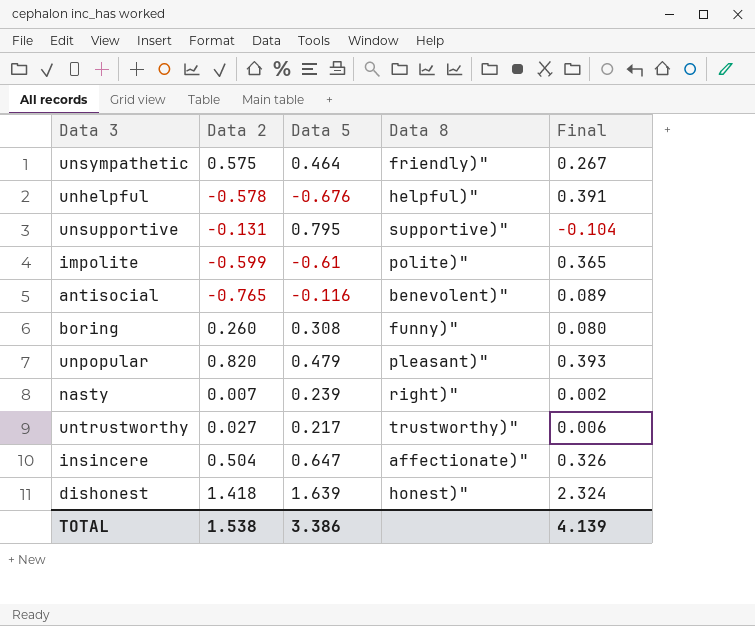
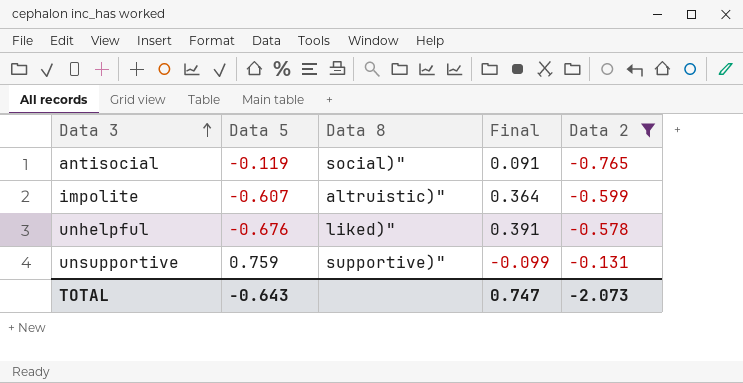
filter: none -> Data 2 <= -0.131
row order: none -> Data 3 ascending
column Data 2 | position: 2 -> 5
antisocial | Data 5: -0.116 -> -0.119
antisocial | Data 8: benevolent)" -> social)"
antisocial | Final: 0.089 -> 0.091
impolite | Data 5: -0.61 -> -0.607
impolite | Data 8: polite)" -> altruistic)"
impolite | Final: 0.365 -> 0.364
unhelpful | Data 8: helpful)" -> liked)"
unsupportive | Data 5: 0.795 -> 0.759
unsupportive | Final: -0.104 -> -0.099
TOTAL | Data 5: 3.386 -> -0.643
TOTAL | Final: 4.139 -> 0.747
TOTAL | Data 2: 1.538 -> -2.073

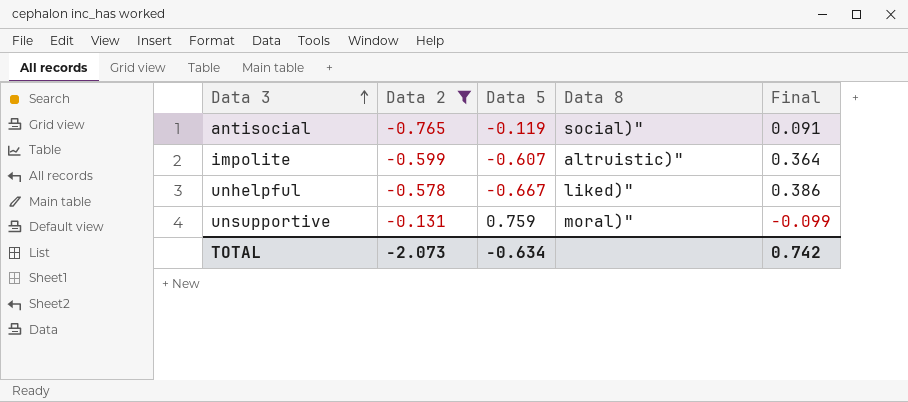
column Data 2 | position: 5 -> 2
unhelpful | Data 5: -0.676 -> -0.667
unhelpful | Final: 0.391 -> 0.386
unsupportive | Data 8: supportive)" -> moral)"
TOTAL | Data 5: -0.643 -> -0.634
TOTAL | Final: 0.747 -> 0.742

